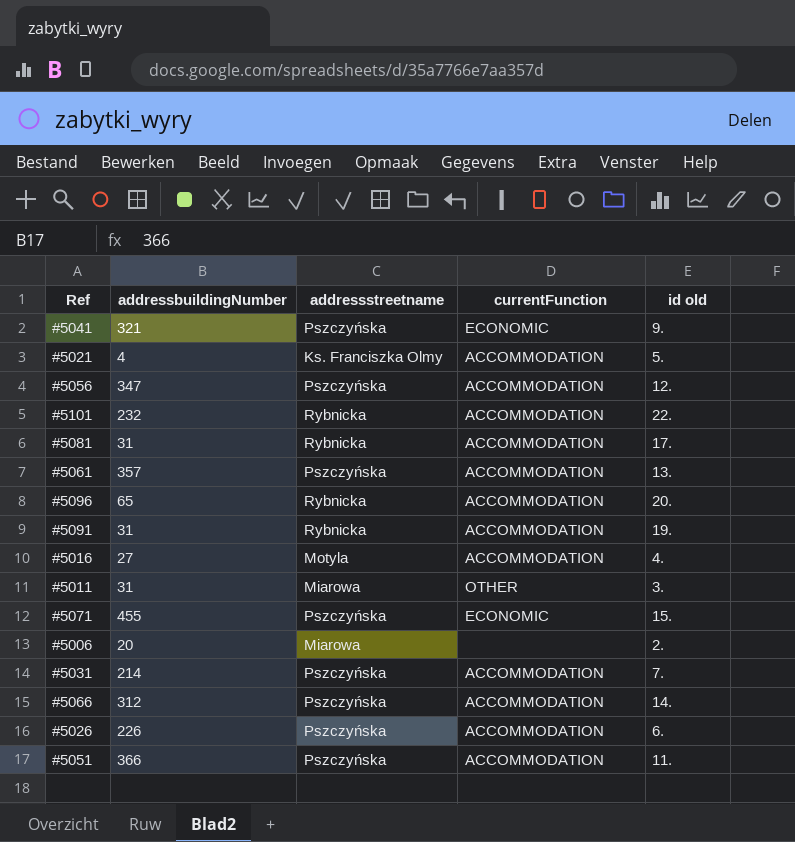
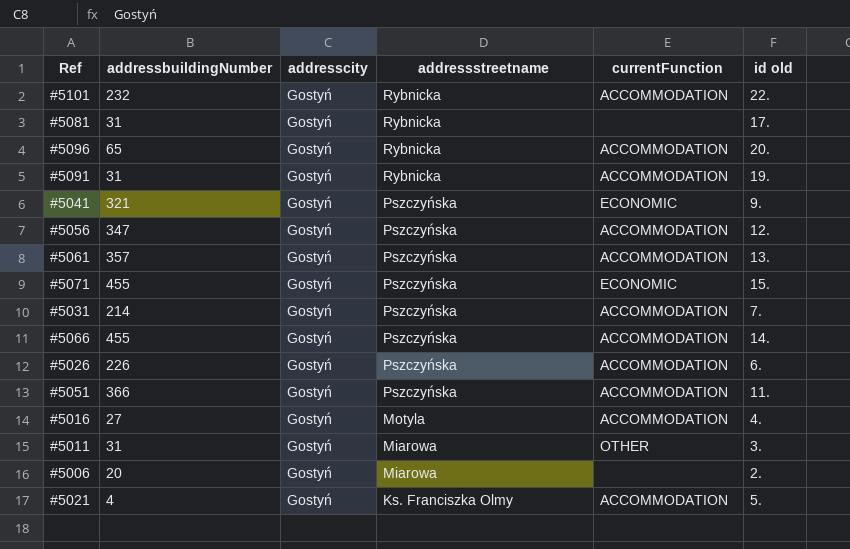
row order: none -> addressstreetname descending
column addresscity | position: none -> 3
#5081 | currentFunction: ACCOMMODATION -> none
#5066 | addressbuildingNumber: 312 -> 455

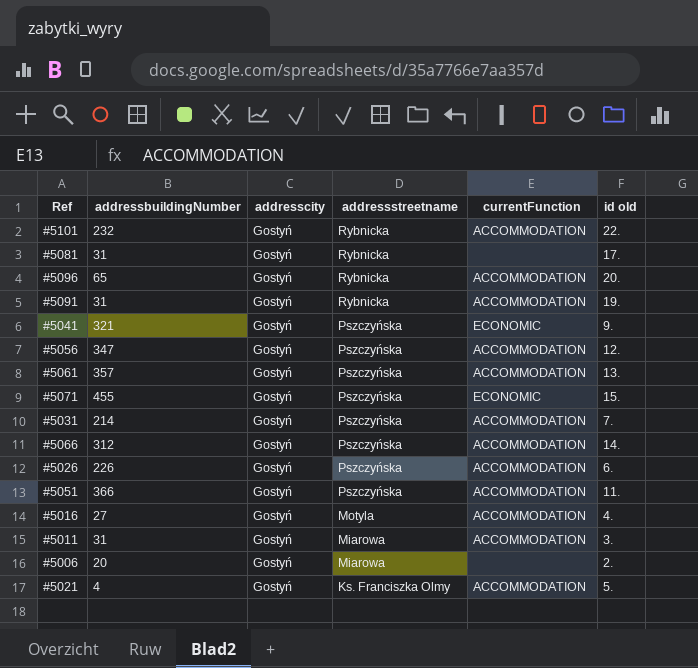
#5066 | addressbuildingNumber: 455 -> 312
#5011 | currentFunction: OTHER -> ACCOMMODATION

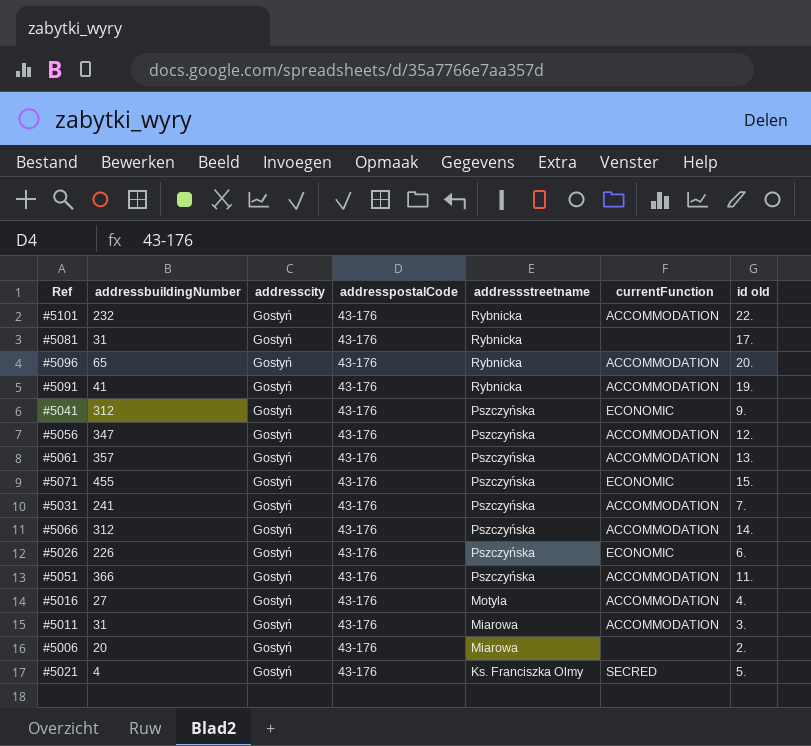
column addresspostalCode | position: none -> 4
#5091 | addressbuildingNumber: 31 -> 41
#5041 | addressbuildingNumber: 321 -> 312
#5031 | addressbuildingNumber: 214 -> 241
#5026 | currentFunction: ACCOMMODATION -> ECONOMIC
#5021 | currentFunction: ACCOMMODATION -> SECRED

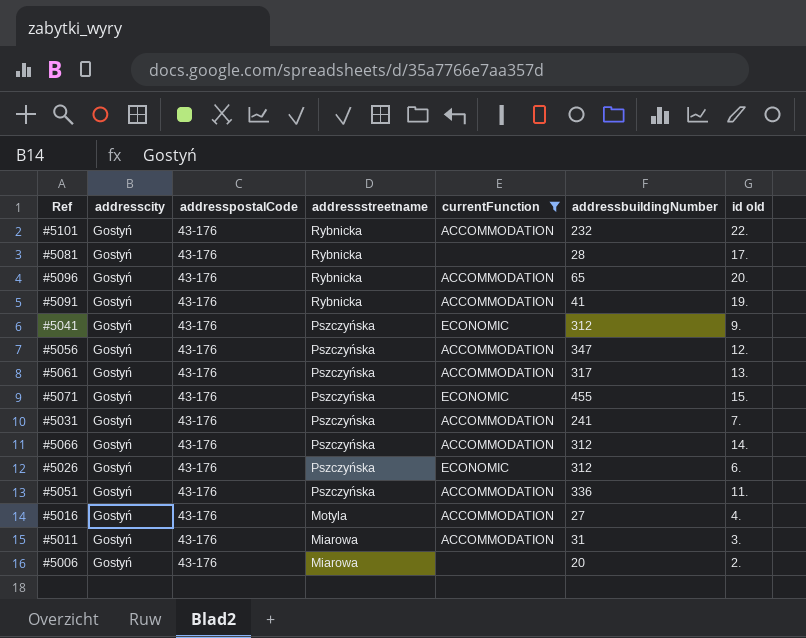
filter: none -> currentFunction != SECRED
column addressbuildingNumber | position: 2 -> 6
#5081 | addressbuildingNumber: 31 -> 28
#5061 | addressbuildingNumber: 357 -> 317
#5026 | addressbuildingNumber: 226 -> 312
#5051 | addressbuildingNumber: 366 -> 336

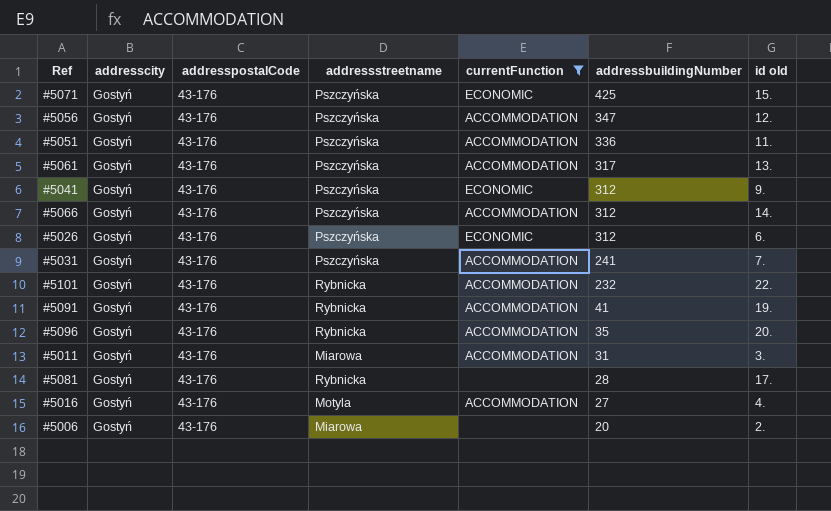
row order: addressstreetname descending -> addressbuildingNumber descending
#5071 | addressbuildingNumber: 455 -> 425
#5096 | addressbuildingNumber: 65 -> 35

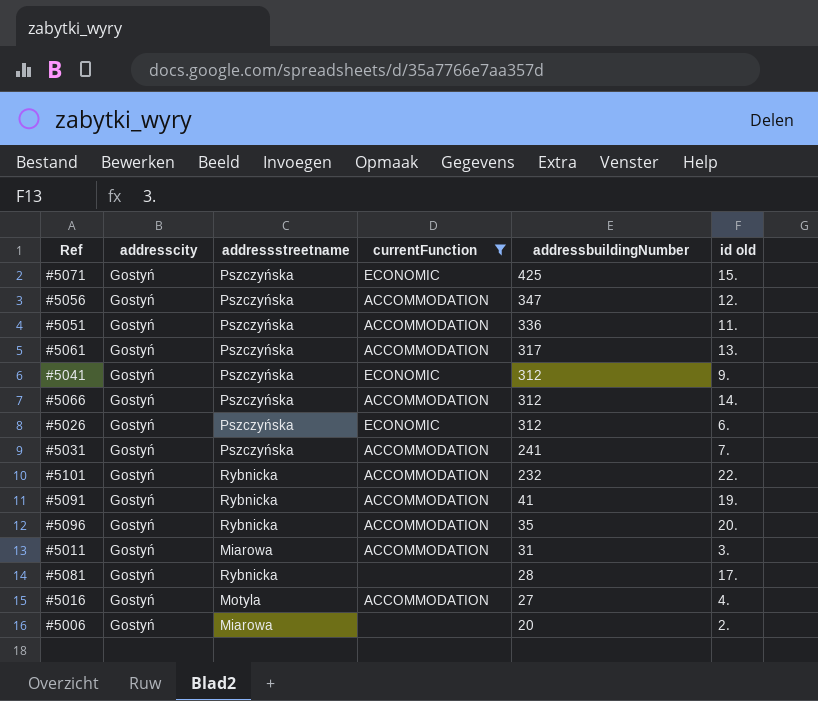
column addresspostalCode | position: 3 -> none

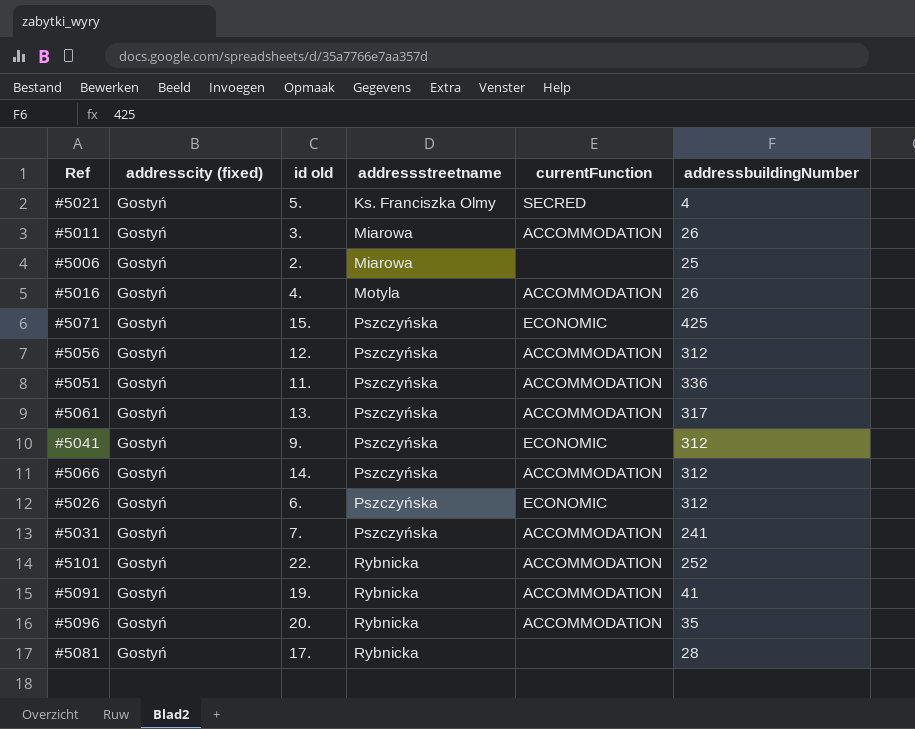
filter: currentFunction != SECRED -> none
row order: addressbuildingNumber descending -> addressstreetname ascending
column name: addresscity -> addresscity (fixed)
column id old | position: 6 -> 3
#5011 | addressbuildingNumber: 31 -> 26
#5006 | addressbuildingNumber: 20 -> 25
#5016 | addressbuildingNumber: 27 -> 26
#5056 | addressbuildingNumber: 347 -> 312
#5101 | addressbuildingNumber: 232 -> 252

